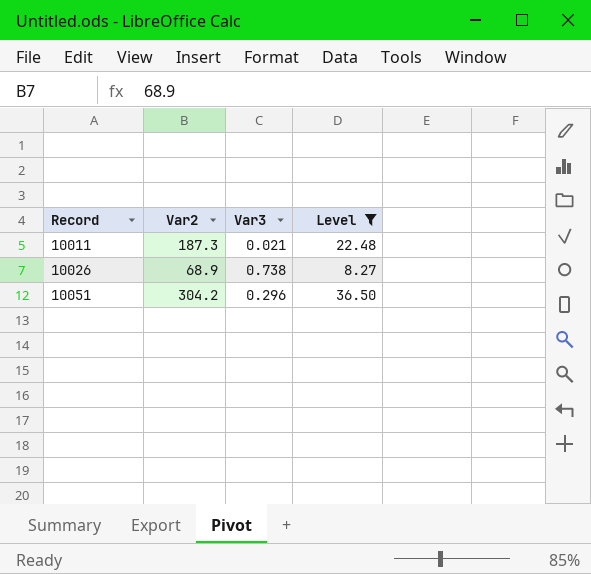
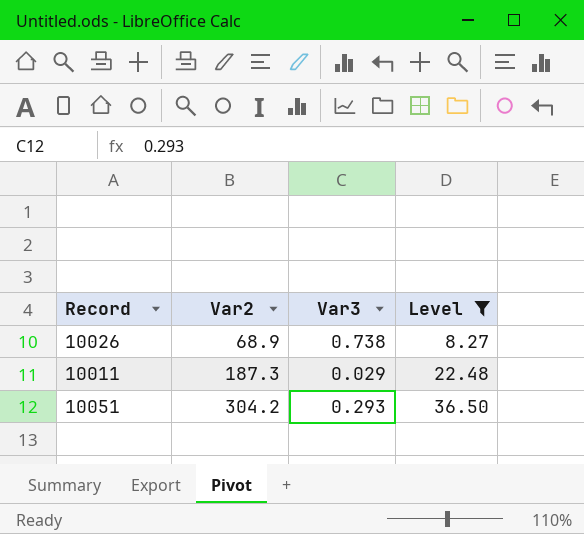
row order: Record ascending -> Var2 ascending
10011 | Var3: 0.021 -> 0.029
10051 | Var3: 0.296 -> 0.293

